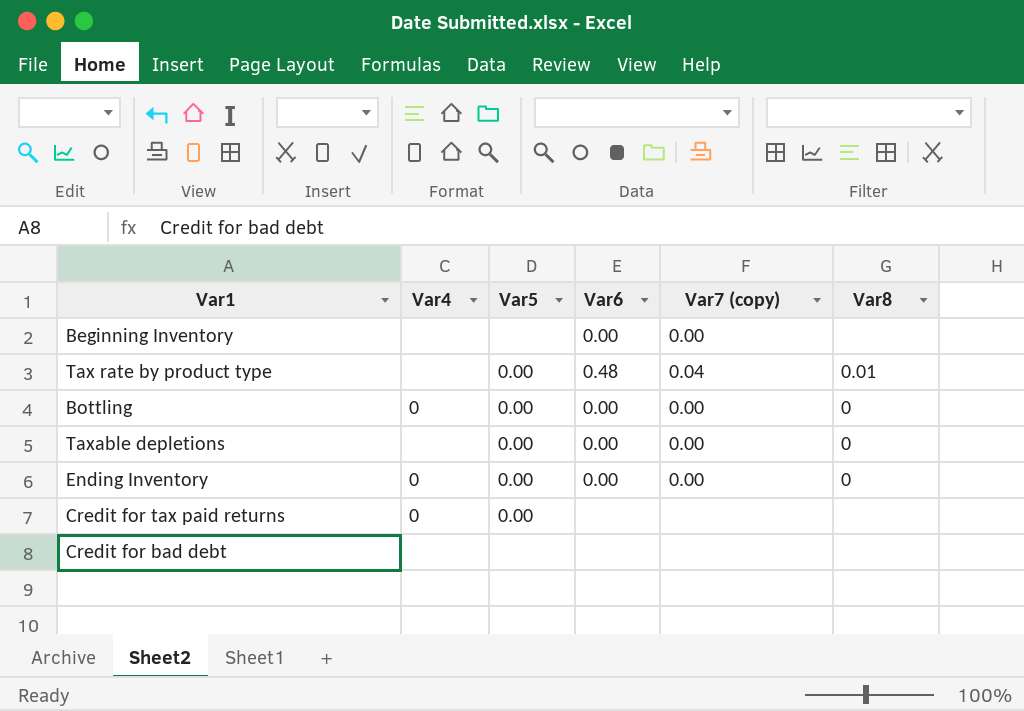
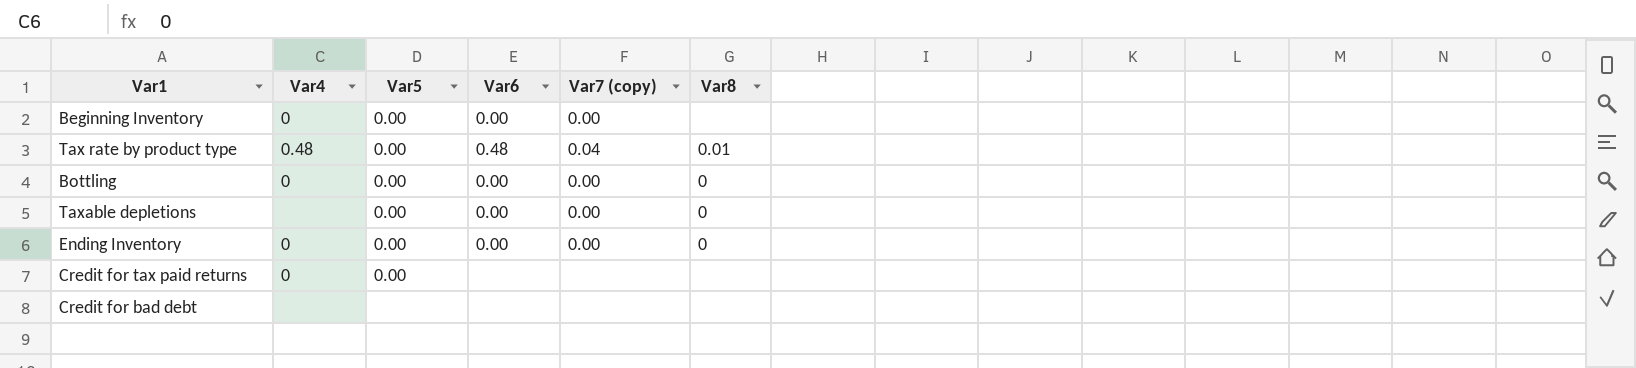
Beginning Inventory | Var4: none -> 0
Beginning Inventory | Var5: none -> 0.00
Tax rate by product type | Var4: none -> 0.48

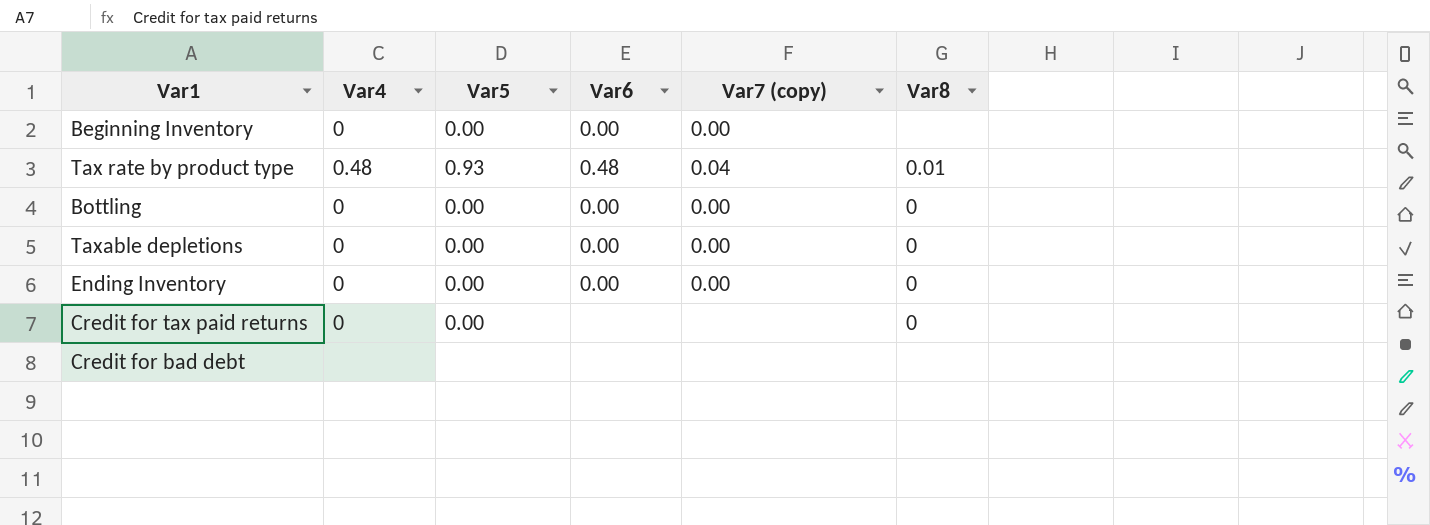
Tax rate by product type | Var5: 0.00 -> 0.93
Taxable depletions | Var4: none -> 0
Credit for tax paid returns | Var8: none -> 0

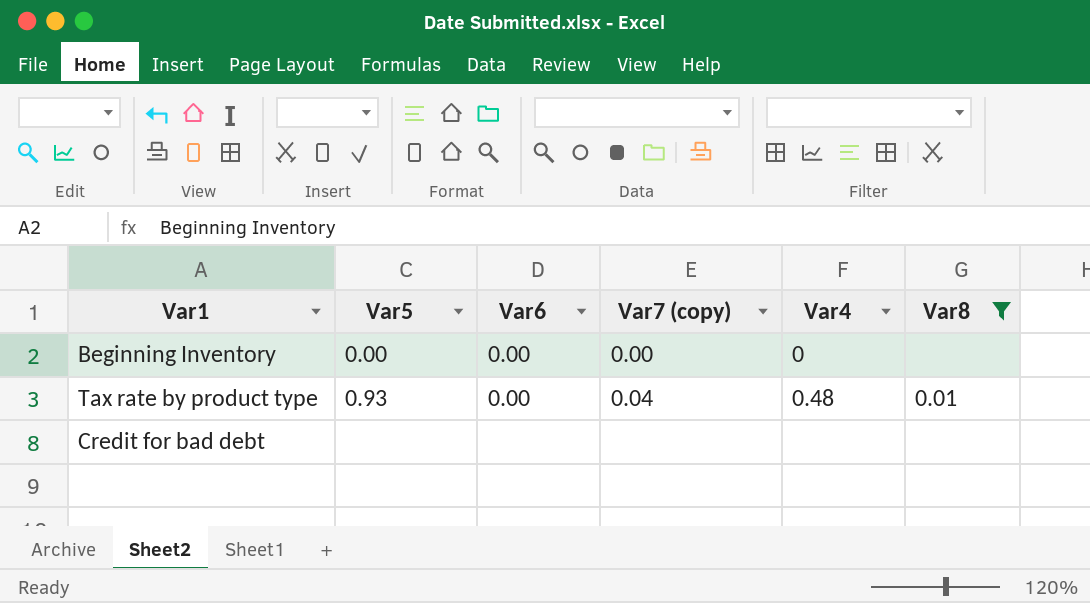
filter: none -> Var8 != 0
column Var4 | position: 2 -> 5
Tax rate by product type | Var6: 0.48 -> 0.00

